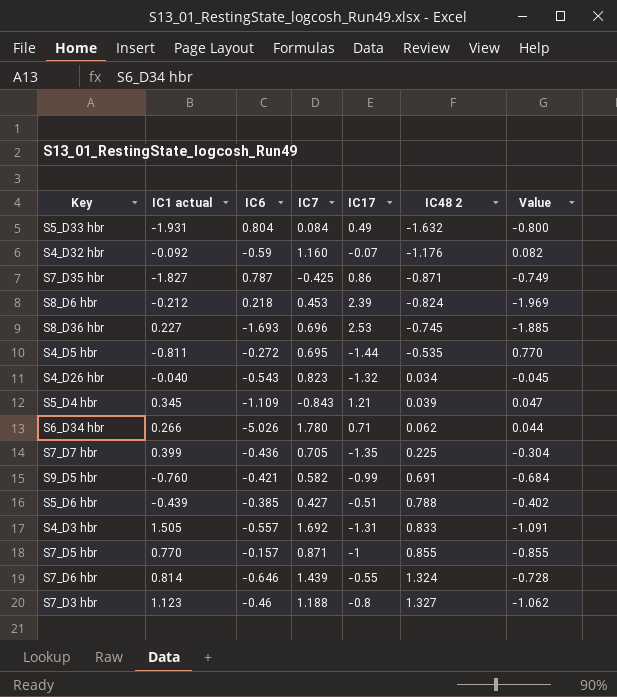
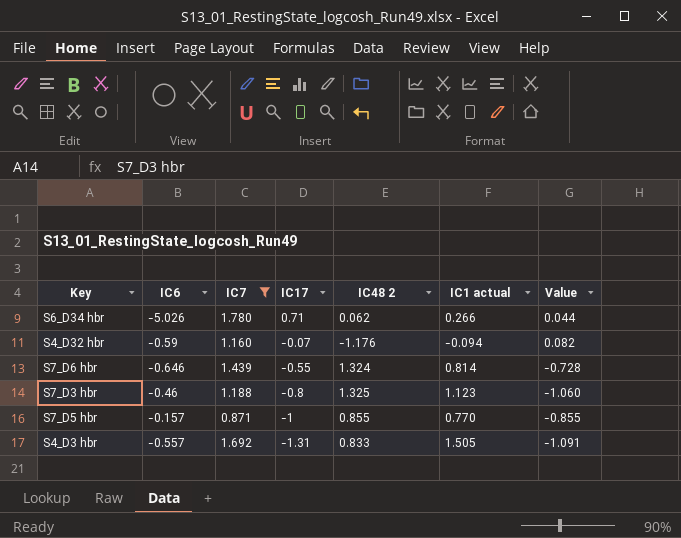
filter: none -> IC7 >= 0.871
row order: IC48 2 ascending -> IC17 descending
column IC1 actual | position: 2 -> 6
S4_D32 hbr | IC1 actual: -0.092 -> -0.094
S7_D3 hbr | IC48 2: 1.327 -> 1.325
S7_D3 hbr | Value: -1.062 -> -1.060

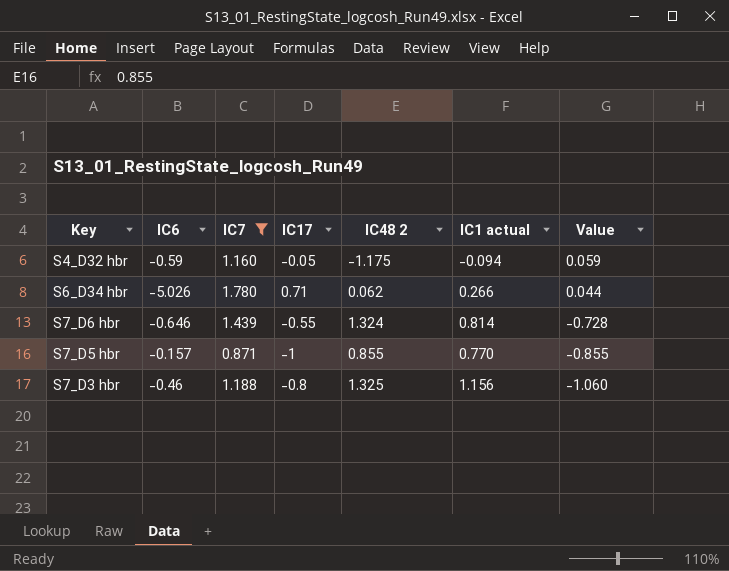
row order: IC17 descending -> Value descending
row S4_D3 hbr: -0.557 | 1.692 | -1.31 | 0.833 | 1.505 | -1.091 -> none
S4_D32 hbr | IC17: -0.07 -> -0.05
S4_D32 hbr | IC48 2: -1.176 -> -1.175
S4_D32 hbr | Value: 0.082 -> 0.059
S7_D3 hbr | IC1 actual: 1.123 -> 1.156

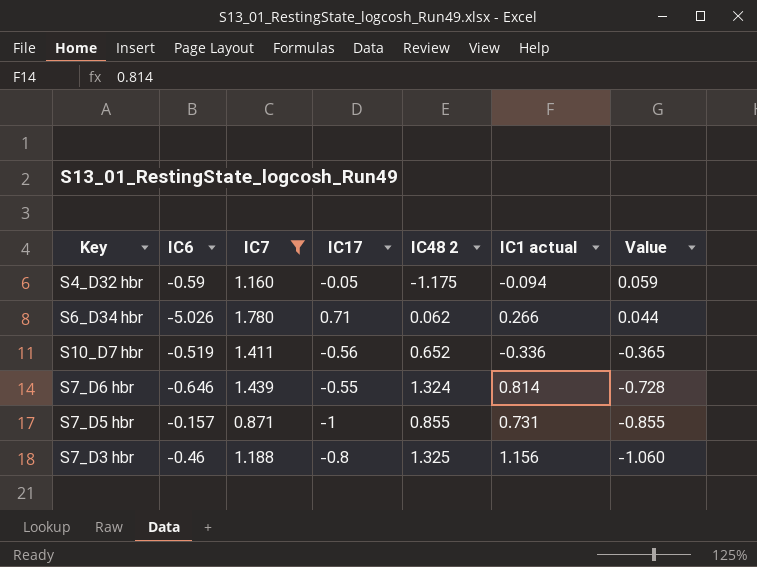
row S10_D7 hbr: none -> -0.519 | 1.411 | -0.56 | 0.652 | -0.336 | -0.365
S7_D5 hbr | IC1 actual: 0.770 -> 0.731

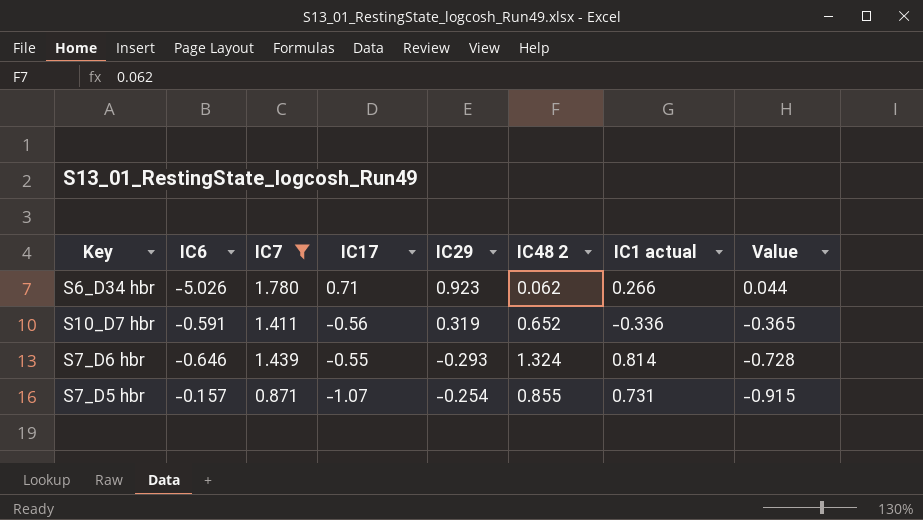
column IC29 | position: none -> 5
row S4_D32 hbr: -0.59 | 1.160 | -0.05 | -1.175 | -0.094 | 0.059 -> none
row S7_D3 hbr: -0.46 | 1.188 | -0.8 | 1.325 | 1.156 | -1.060 -> none
S10_D7 hbr | IC6: -0.519 -> -0.591
S7_D5 hbr | IC17: -1 -> -1.07
S7_D5 hbr | Value: -0.855 -> -0.915

